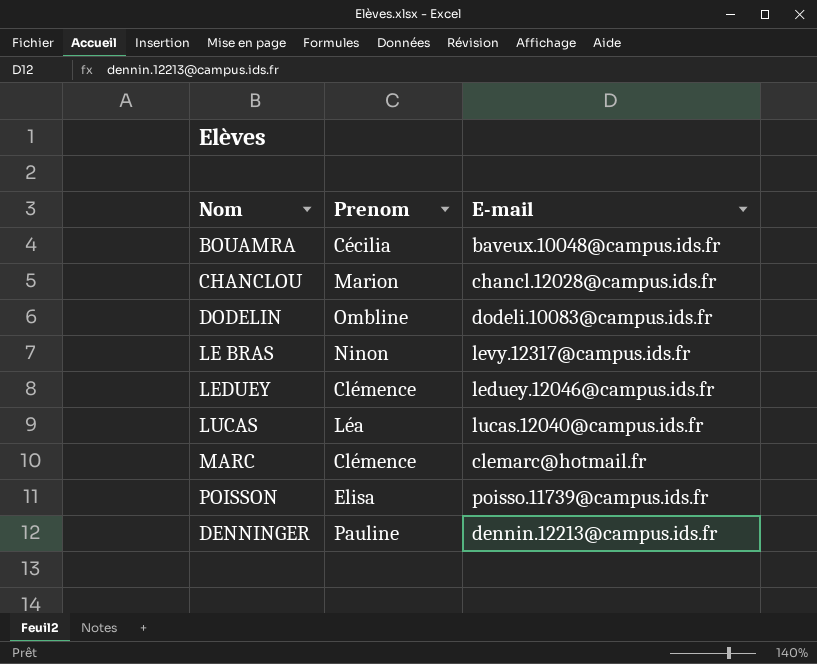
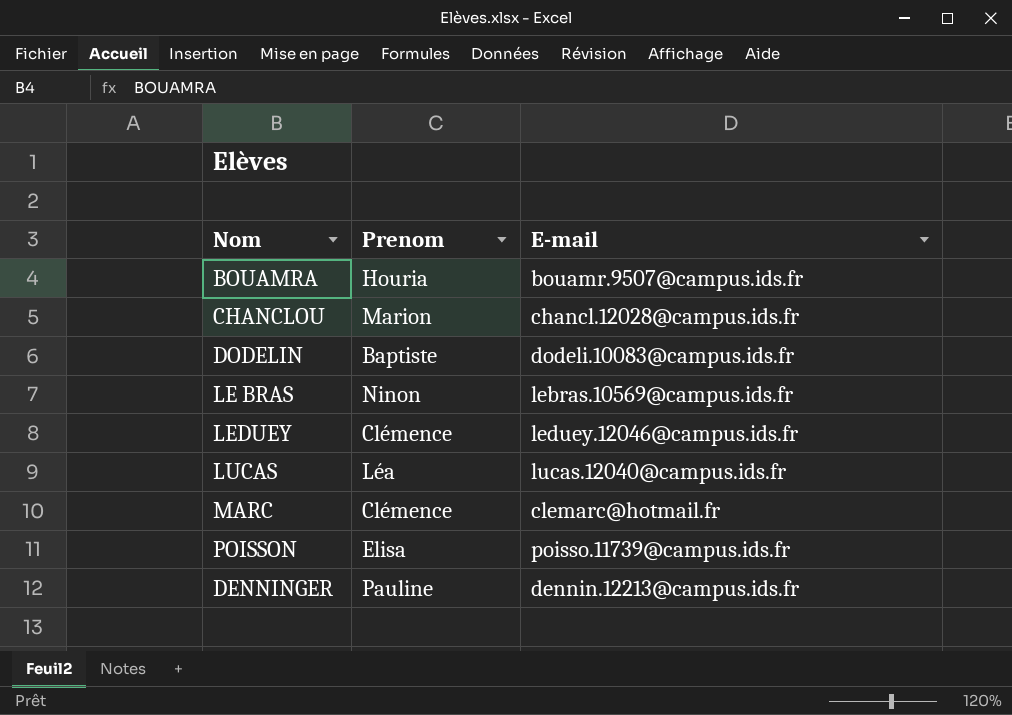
BOUAMRA | Prenom: Cécilia -> Houria
BOUAMRA | E-mail: baveux.10048@campus.ids.fr -> bouamr.9507@campus.ids.fr
DODELIN | Prenom: Ombline -> Baptiste
LE BRAS | E-mail: levy.12317@campus.ids.fr -> lebras.10569@campus.ids.fr

